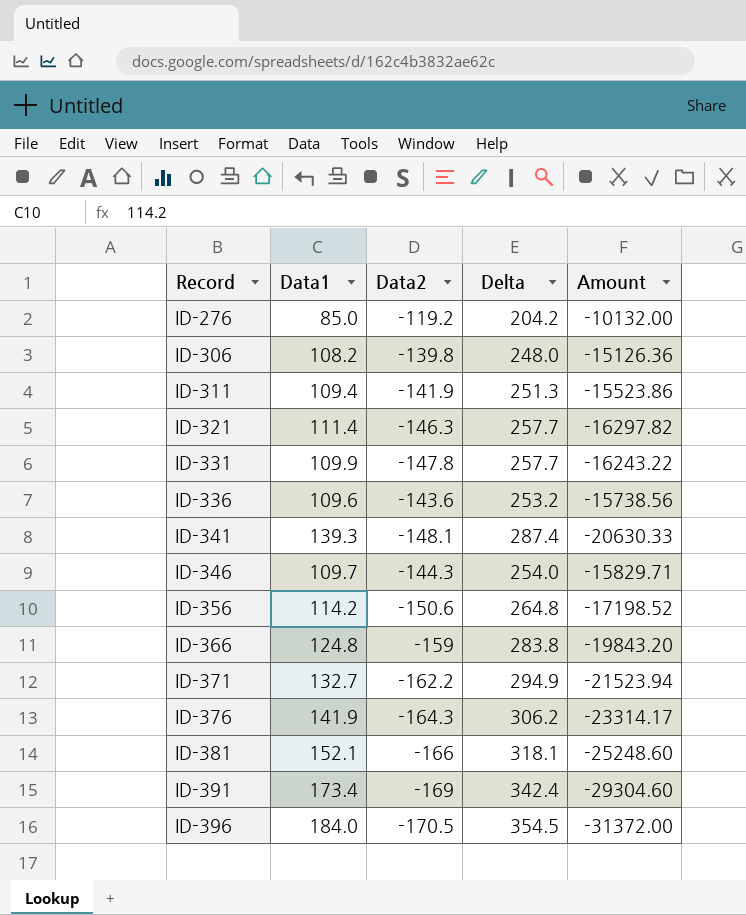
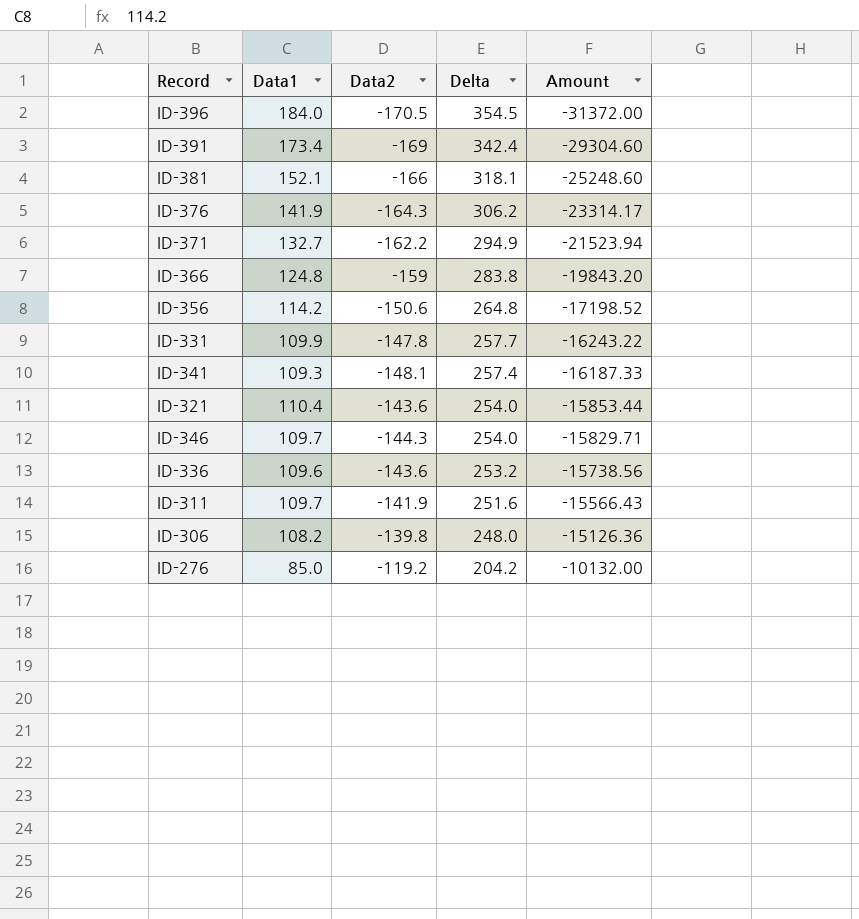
row order: Record ascending -> Delta descending
ID-341 | Data1: 139.3 -> 109.3
ID-341 | Delta: 287.4 -> 257.4
ID-341 | Amount: -20630.33 -> -16187.33
ID-321 | Data1: 111.4 -> 110.4
ID-321 | Data2: -146.3 -> -143.6
ID-321 | Delta: 257.7 -> 254.0
ID-321 | Amount: -16297.82 -> -15853.44
ID-311 | Data1: 109.4 -> 109.7
ID-311 | Delta: 251.3 -> 251.6
ID-311 | Amount: -15523.86 -> -15566.43

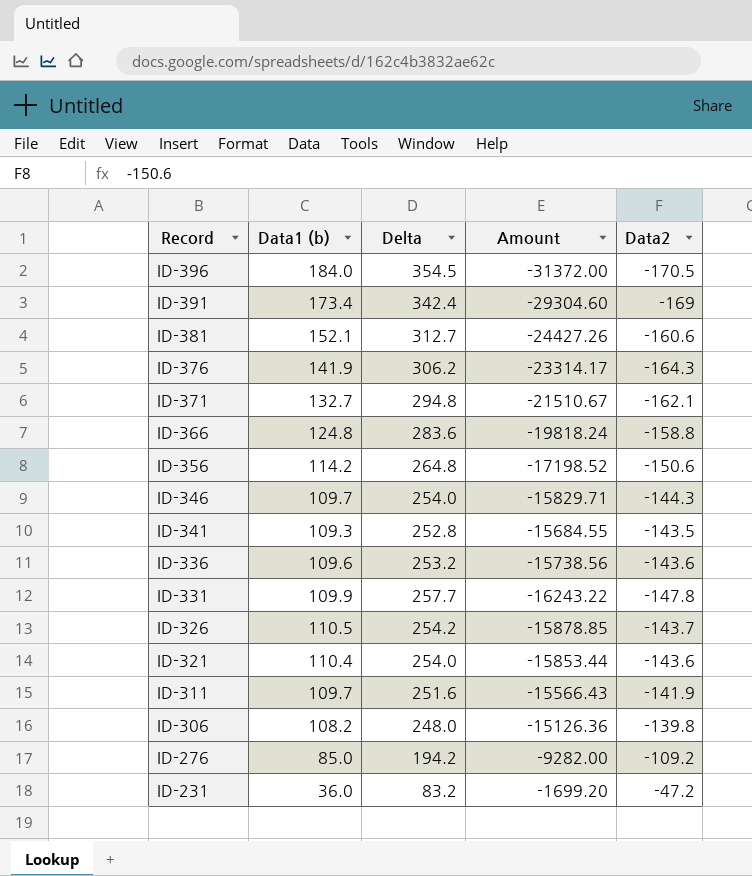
row order: Delta descending -> Record descending
column name: Data1 -> Data1 (b)
column Data2 | position: 3 -> 5
ID-381 | Delta: 318.1 -> 312.7
ID-381 | Amount: -25248.60 -> -24427.26
ID-381 | Data2: -166 -> -160.6
ID-371 | Delta: 294.9 -> 294.8
ID-371 | Amount: -21523.94 -> -21510.67
ID-371 | Data2: -162.2 -> -162.1
ID-366 | Delta: 283.8 -> 283.6
ID-366 | Amount: -19843.20 -> -19818.24
ID-366 | Data2: -159 -> -158.8
ID-341 | Delta: 257.4 -> 252.8
ID-341 | Amount: -16187.33 -> -15684.55
ID-341 | Data2: -148.1 -> -143.5
row ID-326: none -> 110.5 | 254.2 | -15878.85 | -143.7
ID-276 | Delta: 204.2 -> 194.2
ID-276 | Amount: -10132.00 -> -9282.00
ID-276 | Data2: -119.2 -> -109.2
row ID-231: none -> 36.0 | 83.2 | -1699.20 | -47.2

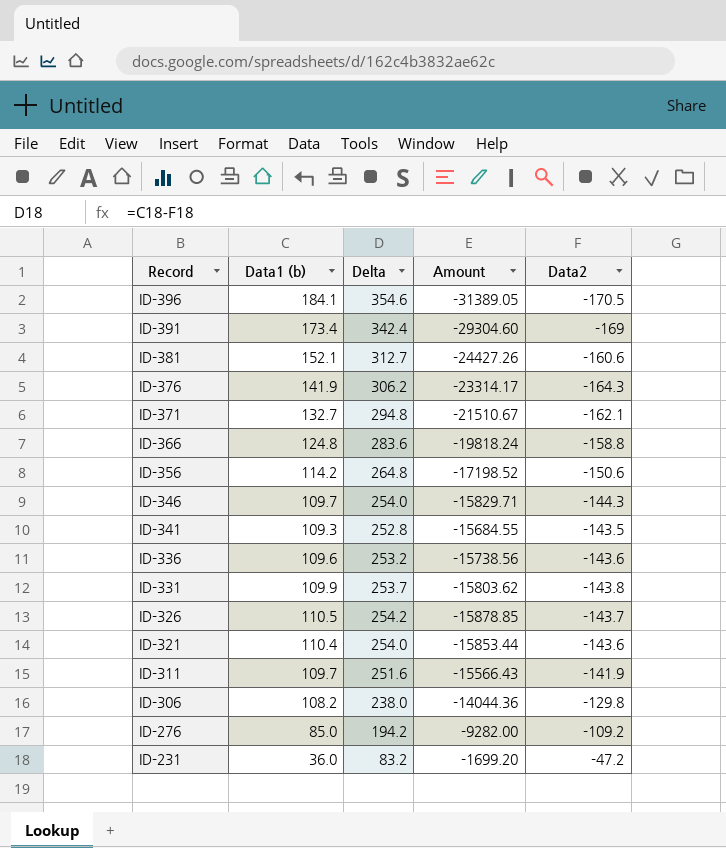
ID-396 | Data1 (b): 184.0 -> 184.1
ID-396 | Delta: 354.5 -> 354.6
ID-396 | Amount: -31372.00 -> -31389.05
ID-331 | Delta: 257.7 -> 253.7
ID-331 | Amount: -16243.22 -> -15803.62
ID-331 | Data2: -147.8 -> -143.8
ID-306 | Delta: 248.0 -> 238.0
ID-306 | Amount: -15126.36 -> -14044.36
ID-306 | Data2: -139.8 -> -129.8

